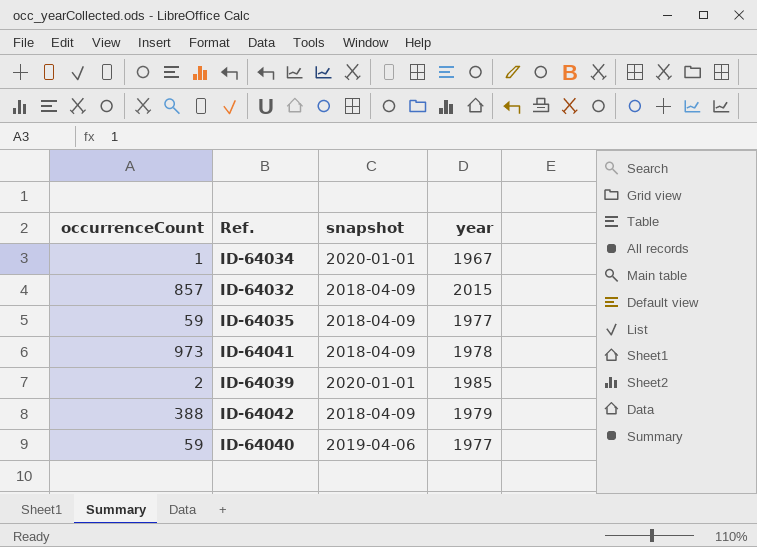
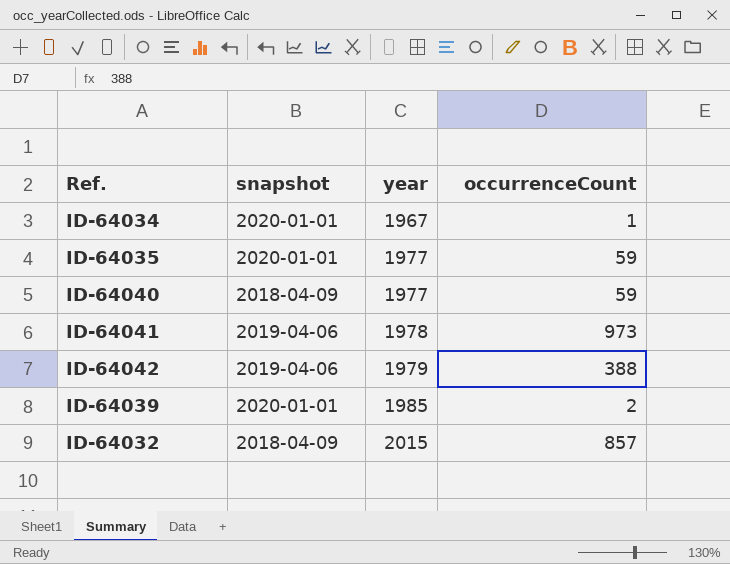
row order: none -> year ascending
column occurrenceCount | position: 1 -> 4
ID-64035 | snapshot: 2018-04-09 -> 2020-01-01
ID-64040 | snapshot: 2019-04-06 -> 2018-04-09
ID-64041 | snapshot: 2018-04-09 -> 2019-04-06
ID-64042 | snapshot: 2018-04-09 -> 2019-04-06

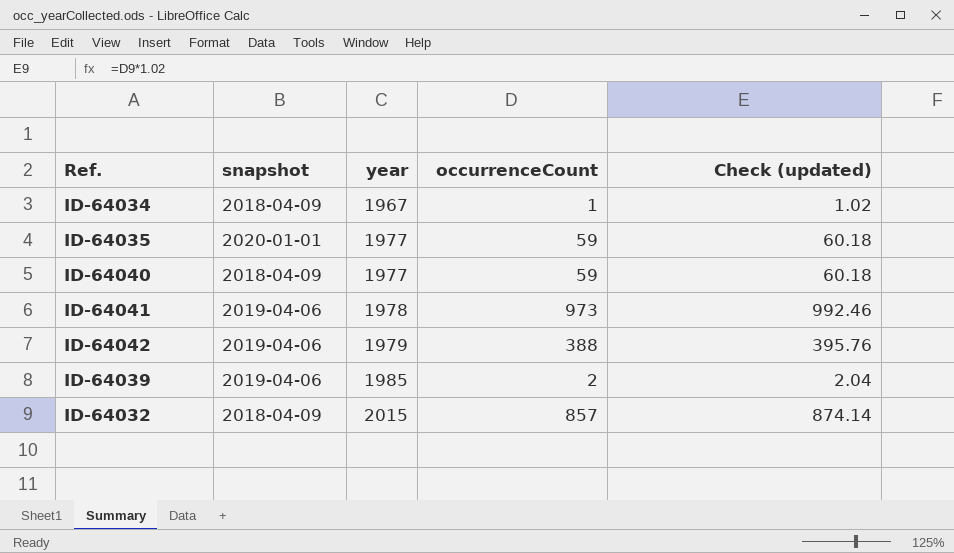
column Check (updated) | formula: none -> [occurrenceCount] * 1.02
ID-64034 | snapshot: 2020-01-01 -> 2018-04-09
ID-64039 | snapshot: 2020-01-01 -> 2019-04-06

